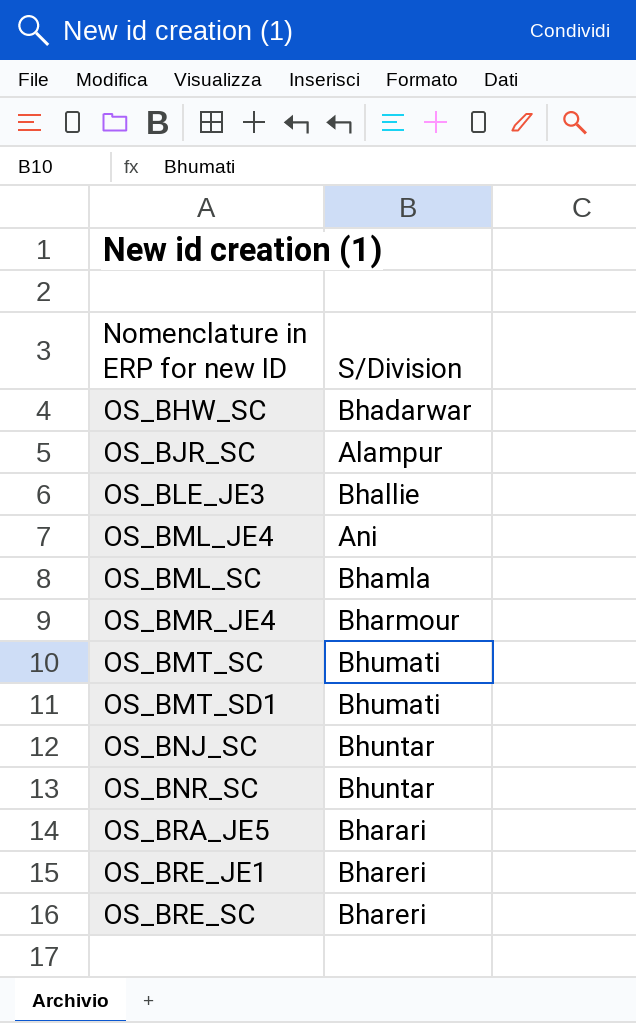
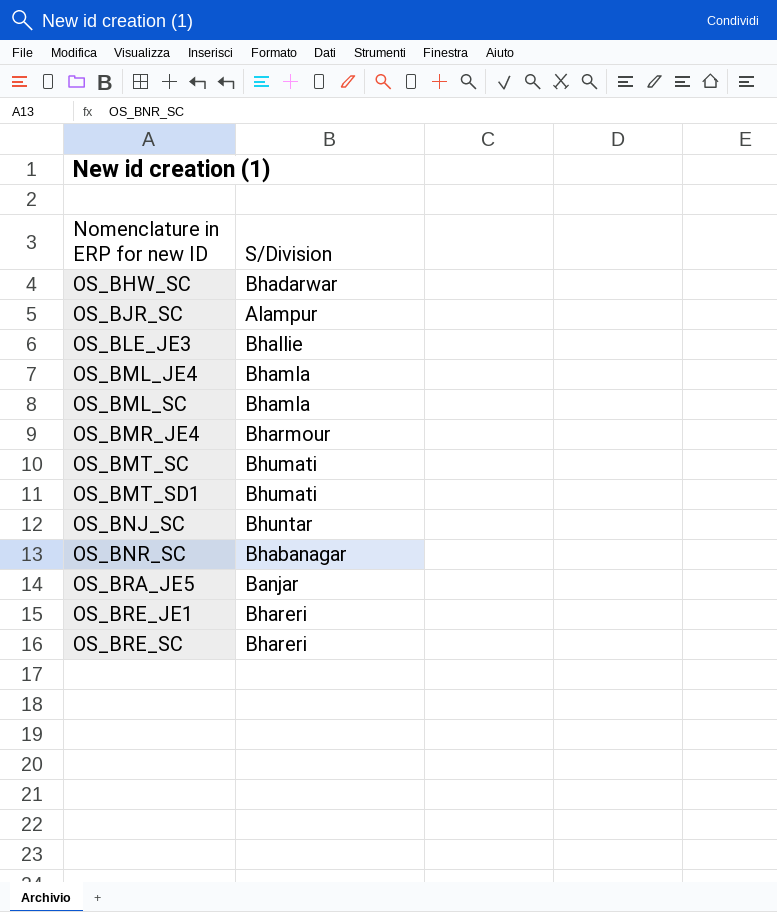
OS_BML_JE4 | S/Division: Ani -> Bhamla
OS_BNR_SC | S/Division: Bhuntar -> Bhabanagar
OS_BRA_JE5 | S/Division: Bharari -> Banjar

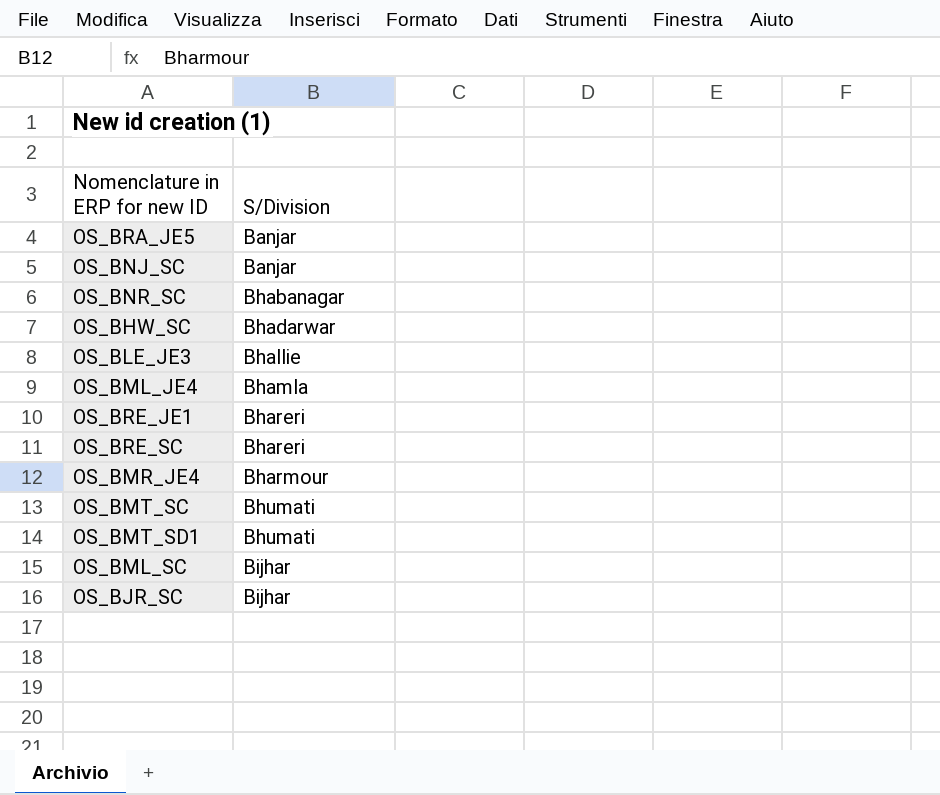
row order: Nomenclature in ERP for new ID ascending -> S/Division ascending
OS_BNJ_SC | S/Division: Bhuntar -> Banjar
OS_BML_SC | S/Division: Bhamla -> Bijhar
OS_BJR_SC | S/Division: Alampur -> Bijhar

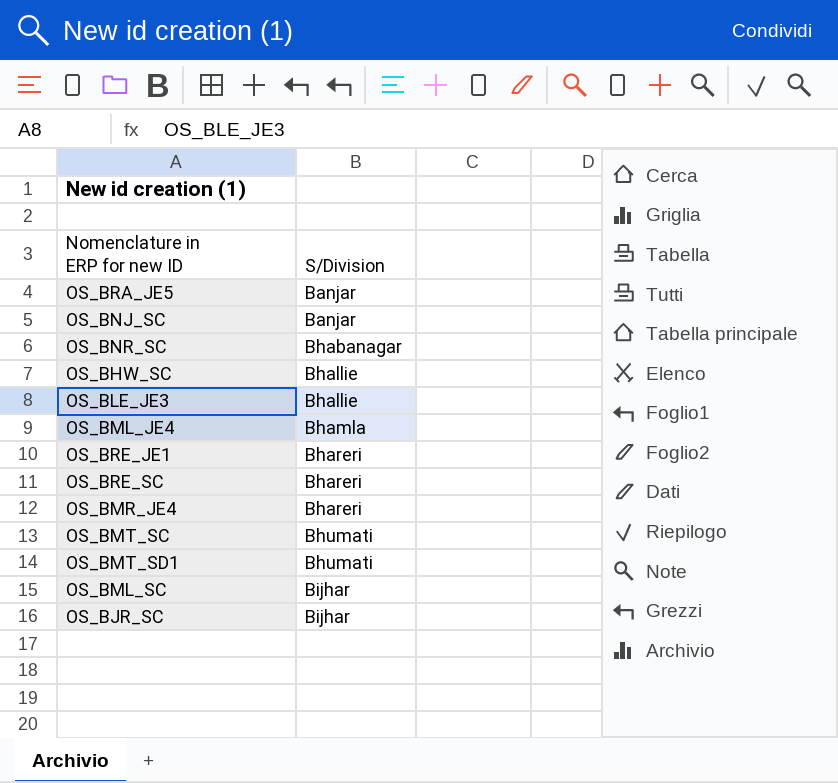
OS_BHW_SC | S/Division: Bhadarwar -> Bhallie
OS_BMR_JE4 | S/Division: Bharmour -> Bhareri

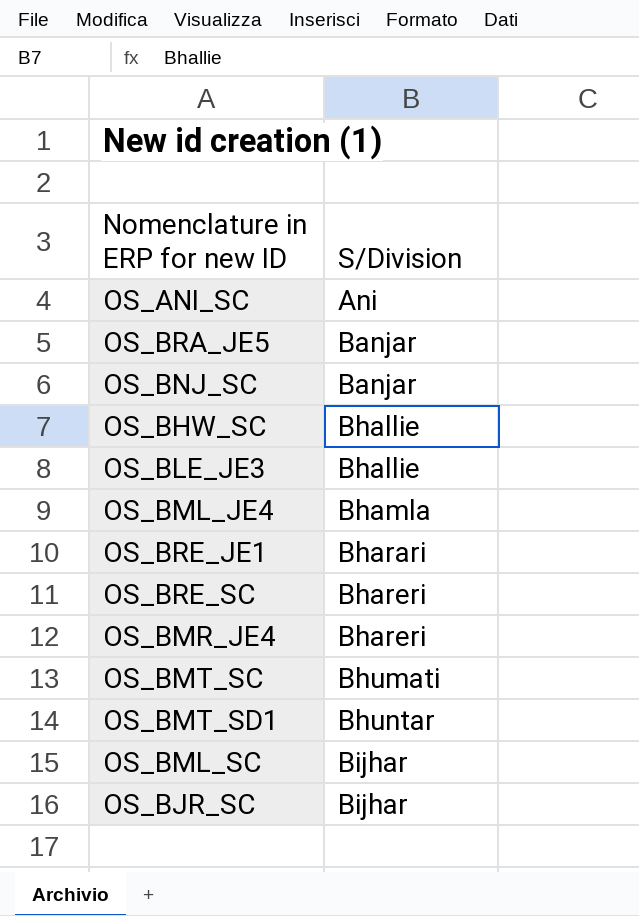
row OS_BNR_SC: Bhabanagar -> none
row OS_ANI_SC: none -> Ani
OS_BRE_JE1 | S/Division: Bhareri -> Bharari
OS_BMT_SD1 | S/Division: Bhumati -> Bhuntar

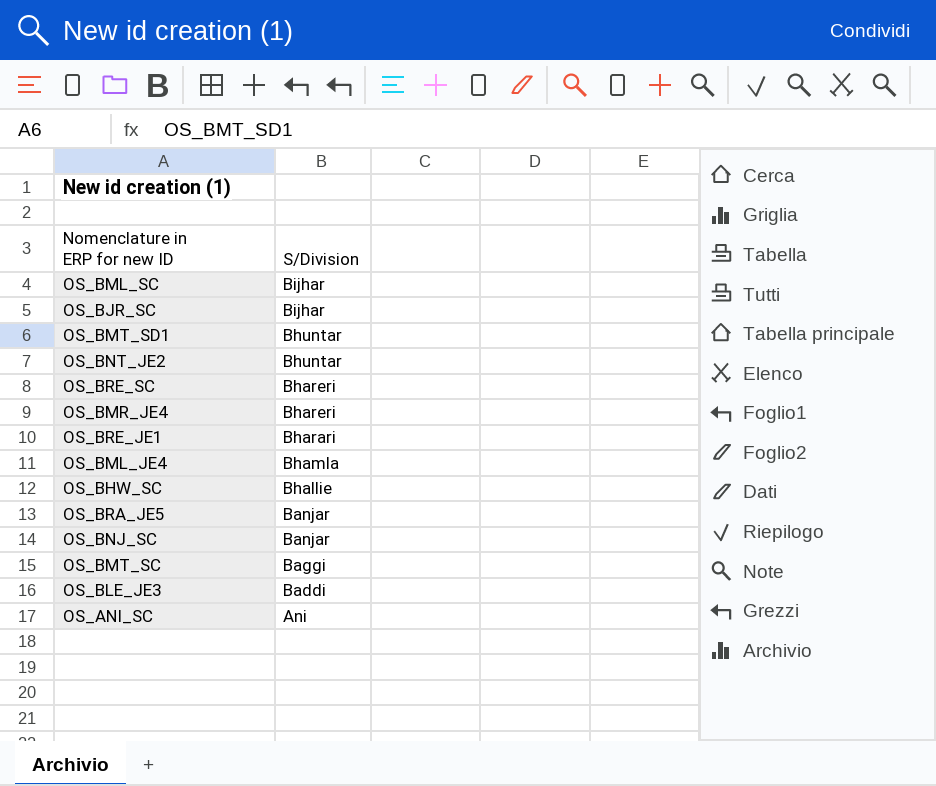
row order: S/Division ascending -> S/Division descending
row OS_BNT_JE2: none -> Bhuntar
OS_BMT_SC | S/Division: Bhumati -> Baggi
OS_BLE_JE3 | S/Division: Bhallie -> Baddi

